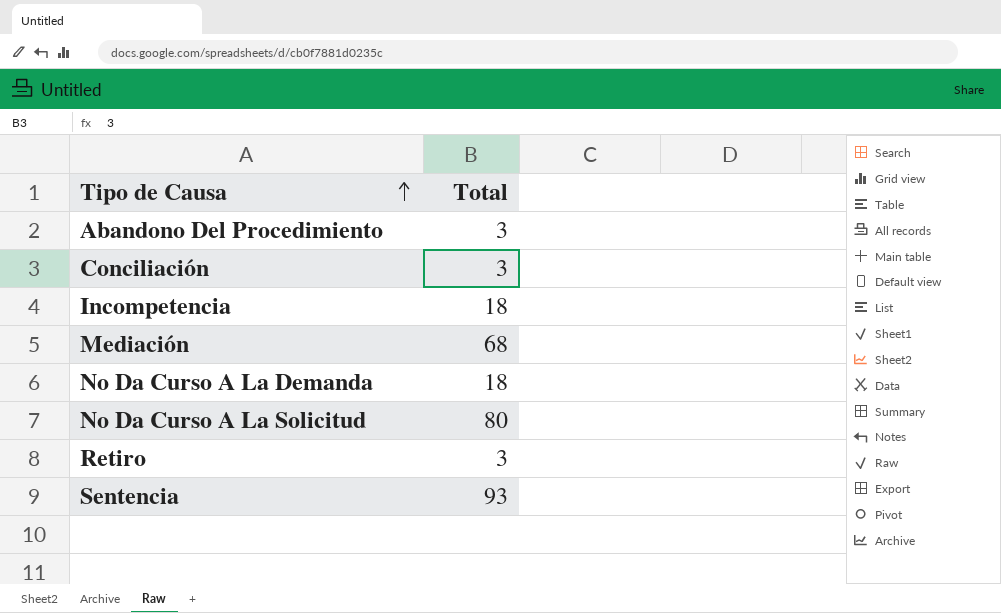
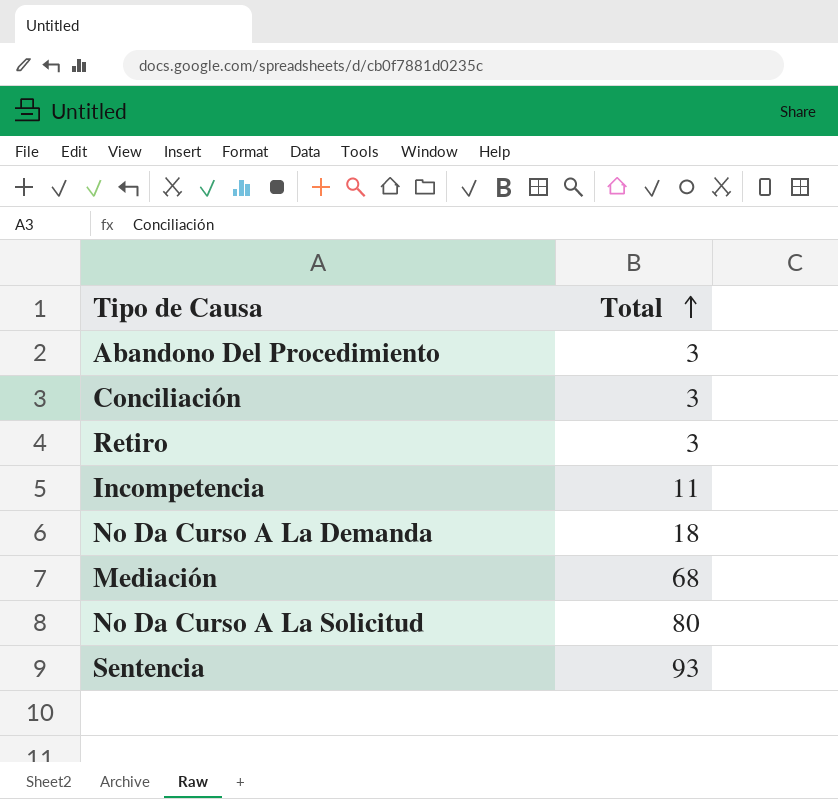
row order: Tipo de Causa ascending -> Total ascending
Incompetencia | Total: 18 -> 11

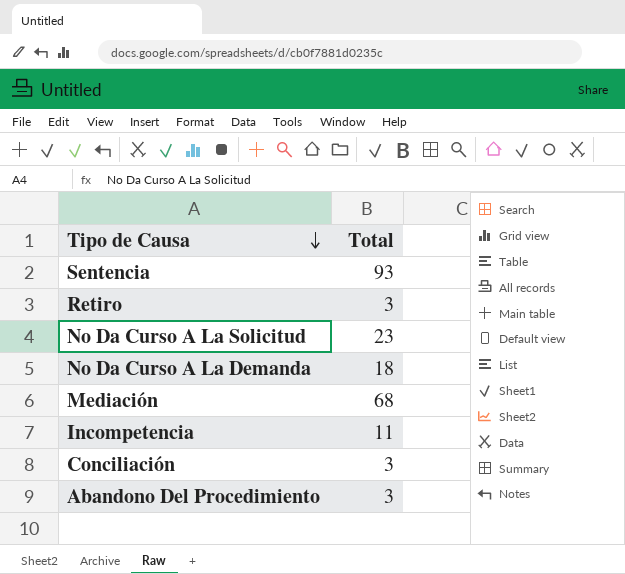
row order: Total ascending -> Tipo de Causa descending
No Da Curso A La Solicitud | Total: 80 -> 23

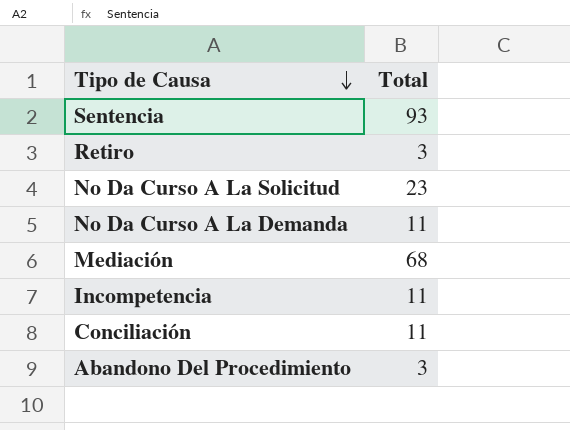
No Da Curso A La Demanda | Total: 18 -> 11
Conciliación | Total: 3 -> 11

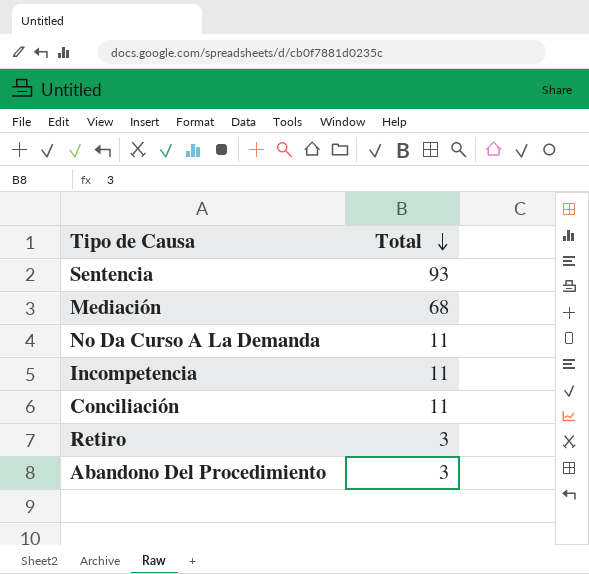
row order: Tipo de Causa descending -> Total descending
row No Da Curso A La Solicitud: 23 -> none

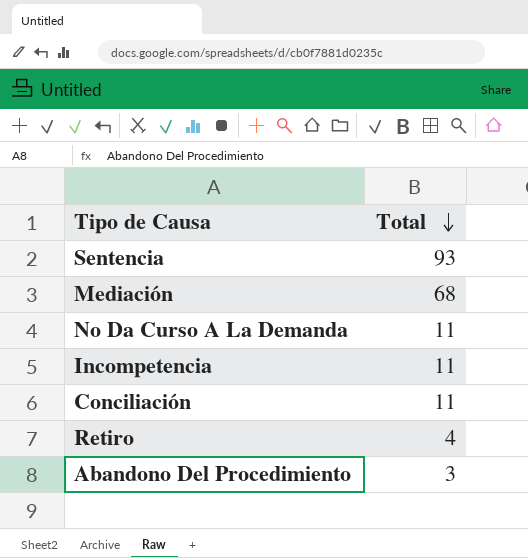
Retiro | Total: 3 -> 4

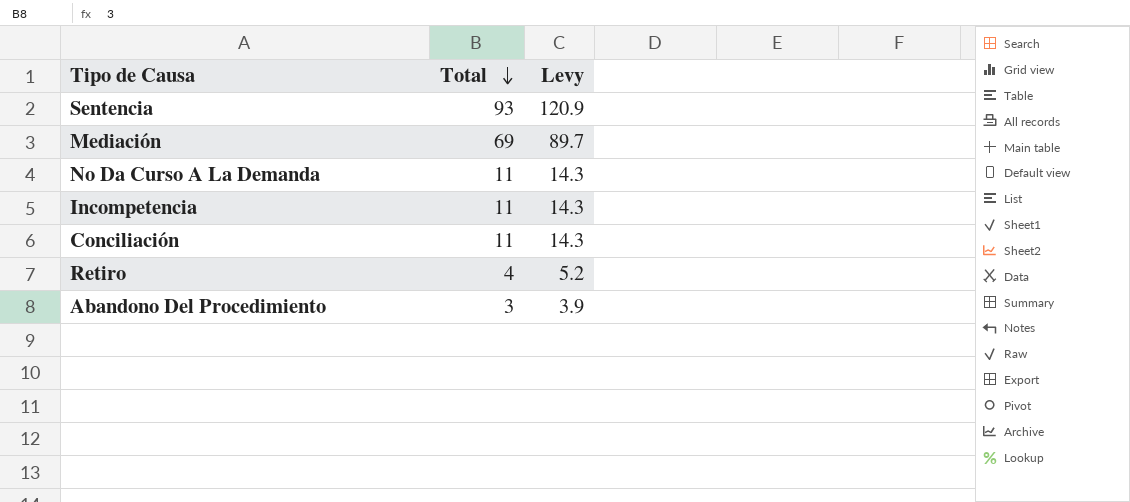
column Levy | formula: none -> [Total] * 1.3
Mediación | Total: 68 -> 69

